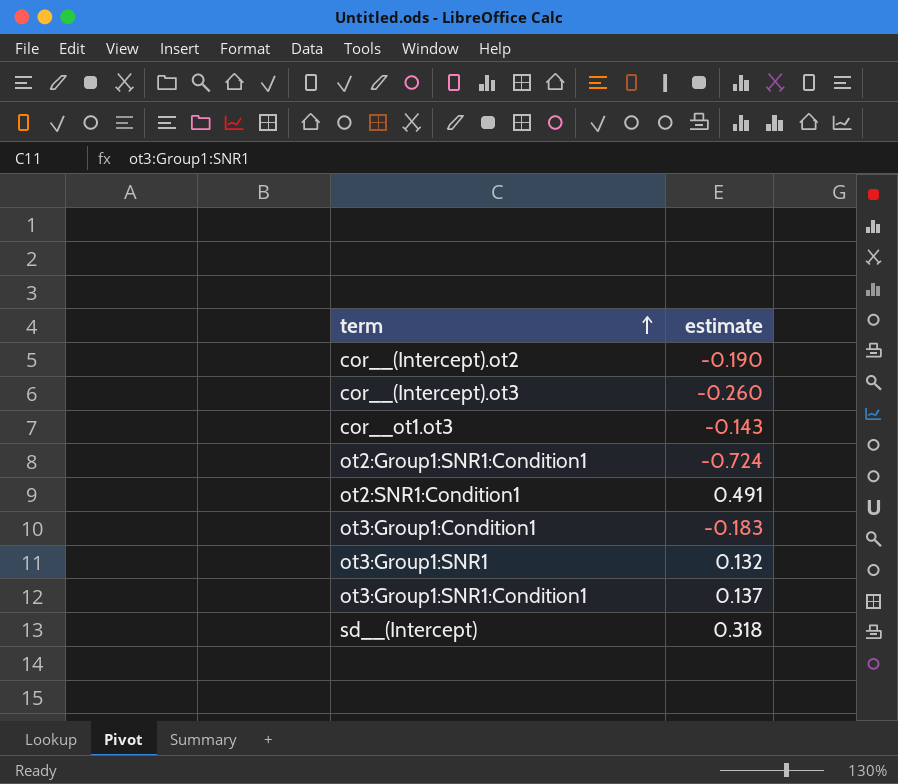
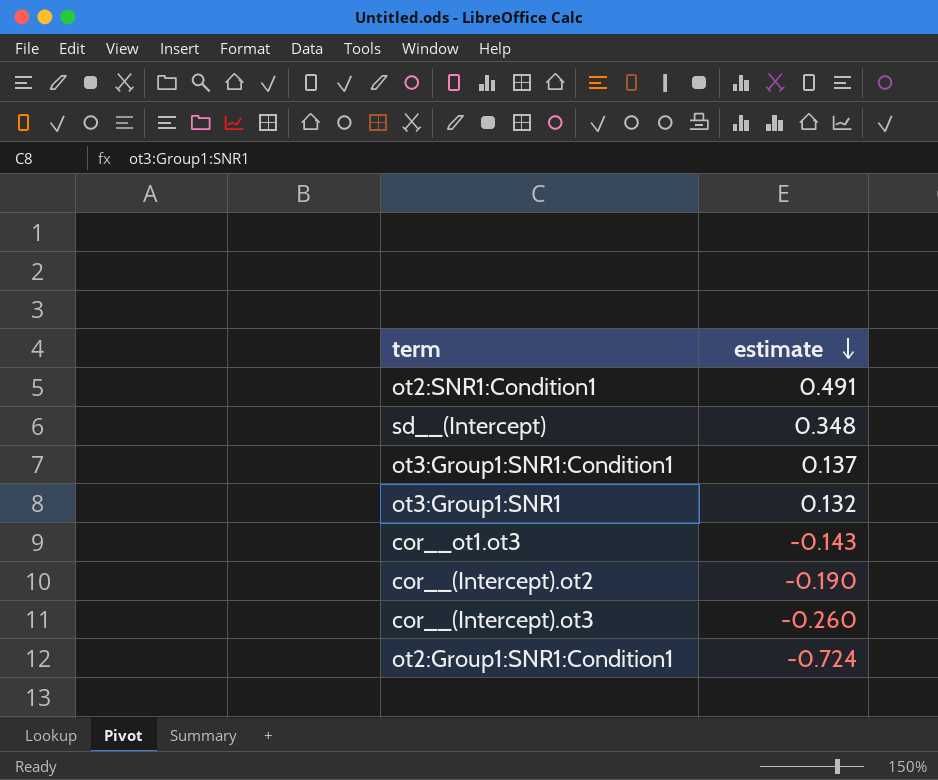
row order: term ascending -> estimate descending
row ot3:Group1:Condition1: -0.183 -> none
sd__(Intercept) | estimate: 0.318 -> 0.348

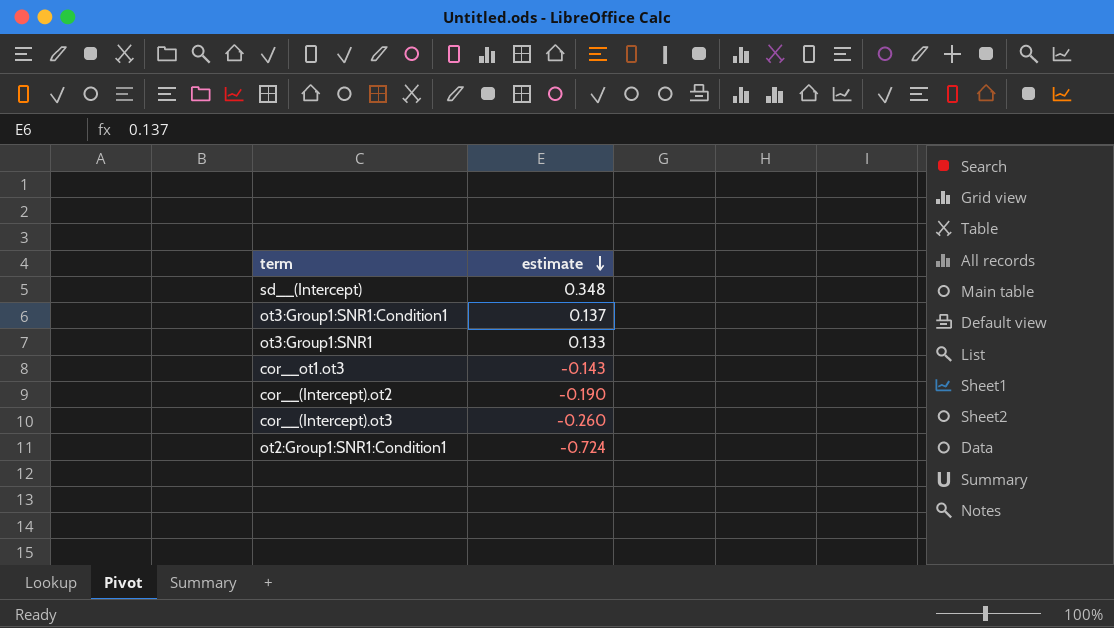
row ot2:SNR1:Condition1: 0.491 -> none
ot3:Group1:SNR1 | estimate: 0.132 -> 0.133

